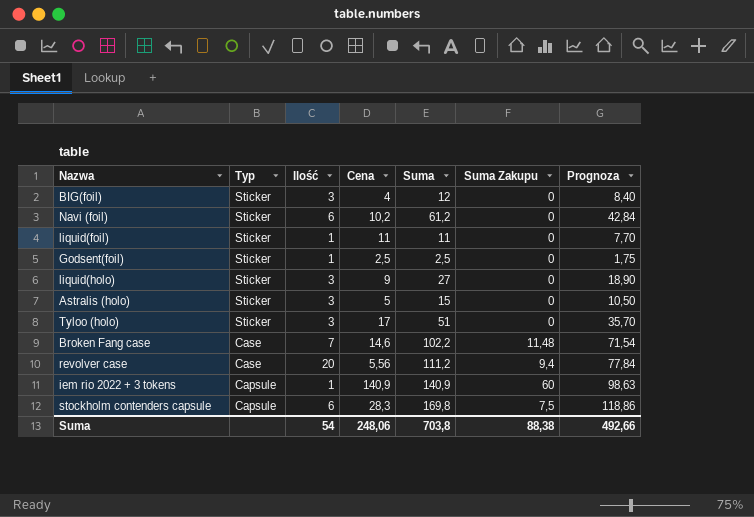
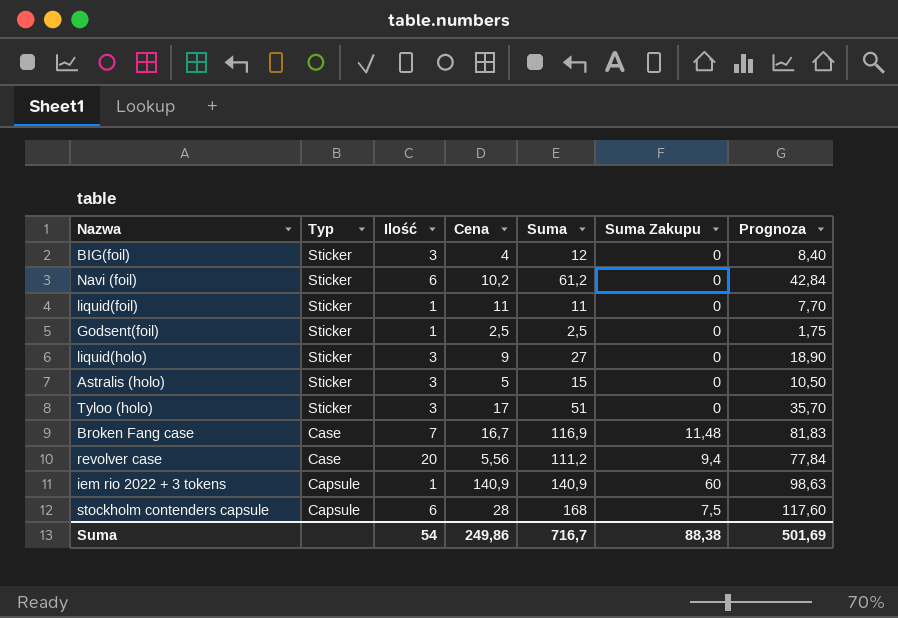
Broken Fang case | Cena: 14,6 -> 16,7
Broken Fang case | Suma: 102,2 -> 116,9
Broken Fang case | Prognoza: 71,54 -> 81,83
stockholm contenders capsule | Cena: 28,3 -> 28
stockholm contenders capsule | Suma: 169,8 -> 168
stockholm contenders capsule | Prognoza: 118,86 -> 117,60
Suma | Cena: 248,06 -> 249,86
Suma | Suma: 703,8 -> 716,7
Suma | Prognoza: 492,66 -> 501,69

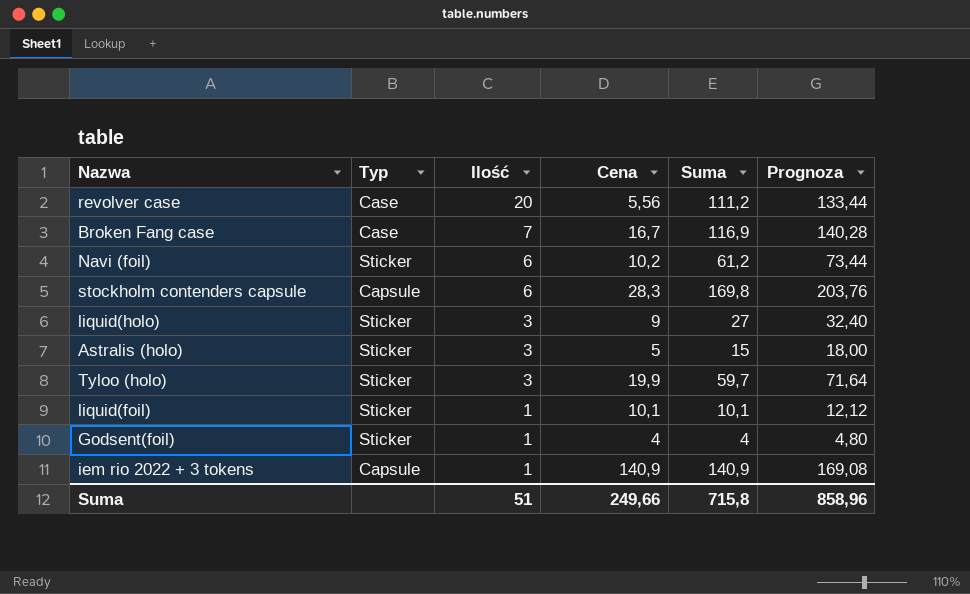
row order: Typ descending -> Ilość descending
column Suma Zakupu | position: 6 -> none
column Prognoza | formula: [Suma] * 0,7 -> [Suma] * 1,2
row BIG(foil): Sticker | 3 | 4 | 12 | 0 | 8,40 -> none
stockholm contenders capsule | Cena: 28 -> 28,3
stockholm contenders capsule | Suma: 168 -> 169,8
Tyloo (holo) | Cena: 17 -> 19,9
Tyloo (holo) | Suma: 51 -> 59,7
liquid(foil) | Cena: 11 -> 10,1
liquid(foil) | Suma: 11 -> 10,1
Godsent(foil) | Cena: 2,5 -> 4
Godsent(foil) | Suma: 2,5 -> 4
Suma | Ilość: 54 -> 51
Suma | Cena: 249,86 -> 249,66
Suma | Suma: 716,7 -> 715,8
Suma | Prognoza: 501,69 -> 858,96

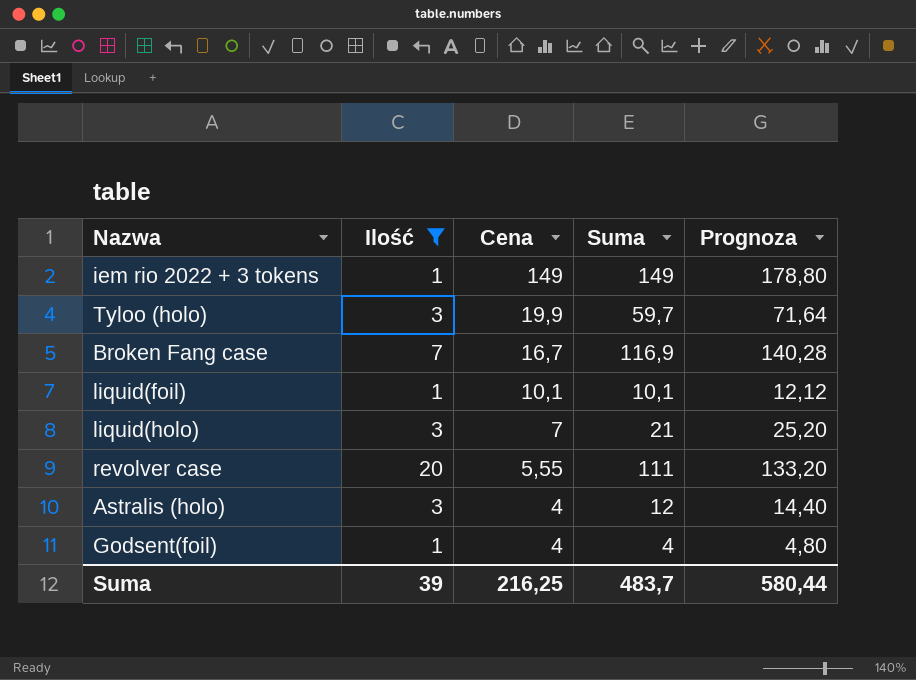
filter: none -> Ilość != 6
row order: Ilość descending -> Cena descending
column Typ | position: 2 -> none
iem rio 2022 + 3 tokens | Cena: 140,9 -> 149
iem rio 2022 + 3 tokens | Suma: 140,9 -> 149
iem rio 2022 + 3 tokens | Prognoza: 169,08 -> 178,80
liquid(holo) | Cena: 9 -> 7
liquid(holo) | Suma: 27 -> 21
liquid(holo) | Prognoza: 32,40 -> 25,20
revolver case | Cena: 5,56 -> 5,55
revolver case | Suma: 111,2 -> 111
revolver case | Prognoza: 133,44 -> 133,20
Astralis (holo) | Cena: 5 -> 4
Astralis (holo) | Suma: 15 -> 12
Astralis (holo) | Prognoza: 18,00 -> 14,40
Suma | Ilość: 51 -> 39
Suma | Cena: 249,66 -> 216,25
Suma | Suma: 715,8 -> 483,7
Suma | Prognoza: 858,96 -> 580,44

